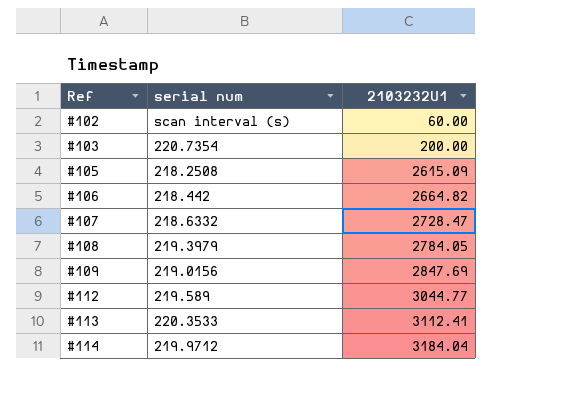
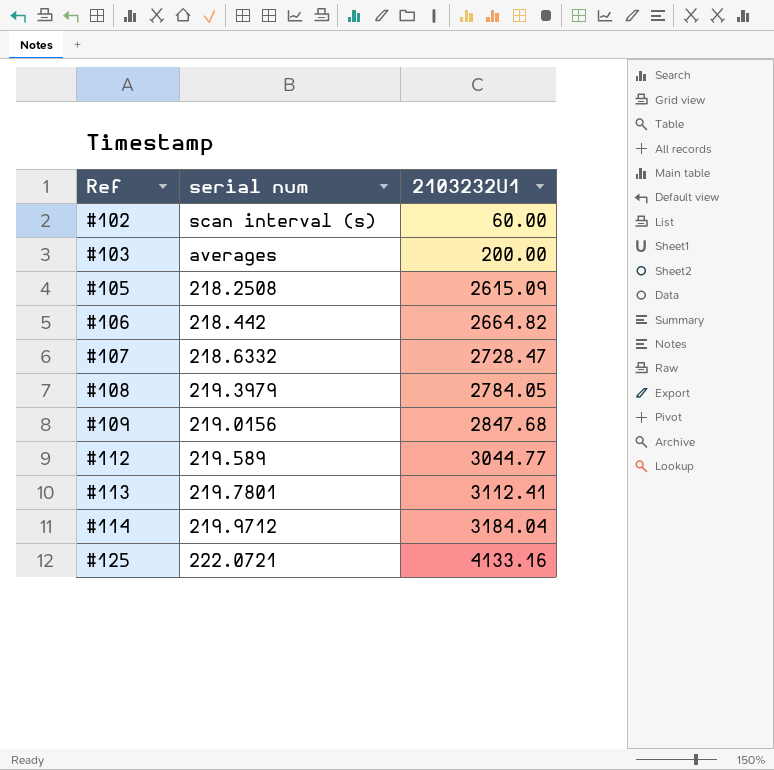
#103 | serial num: 220.7354 -> averages
#109 | 2103232U1: 2847.69 -> 2847.68
#113 | serial num: 220.3533 -> 219.7801
row #125: none -> 222.0721 | 4133.16

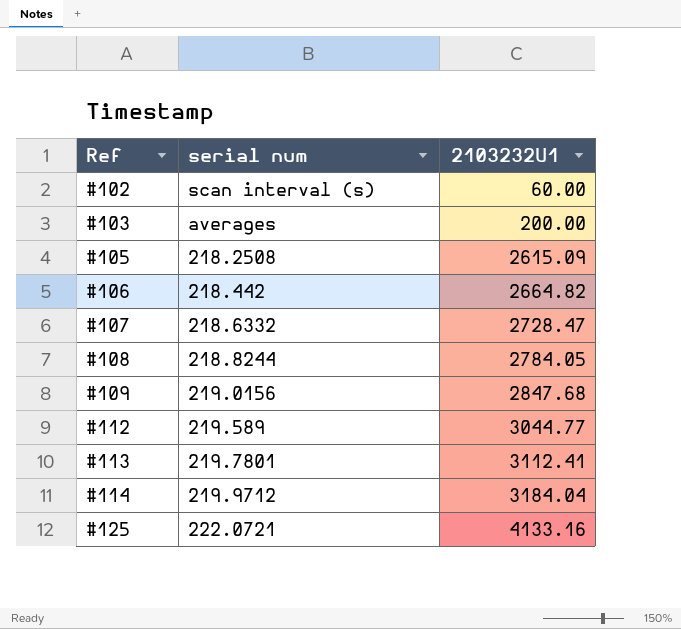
#108 | serial num: 219.3979 -> 218.8244

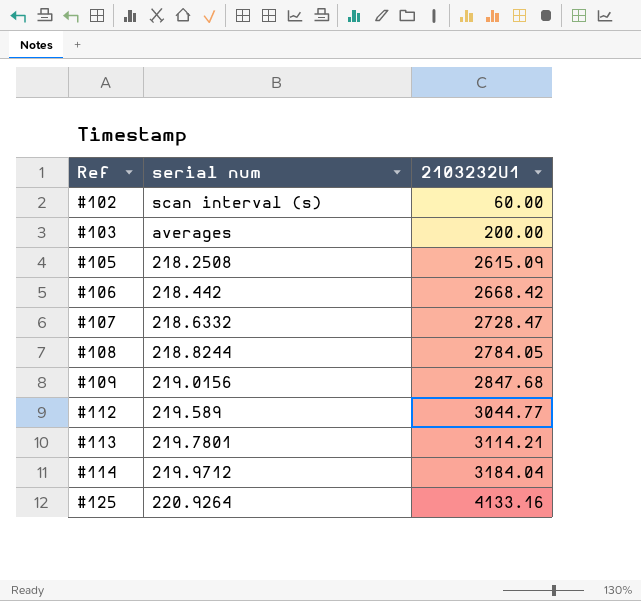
#106 | 2103232U1: 2664.82 -> 2668.42
#113 | 2103232U1: 3112.41 -> 3114.21
#125 | serial num: 222.0721 -> 220.9264

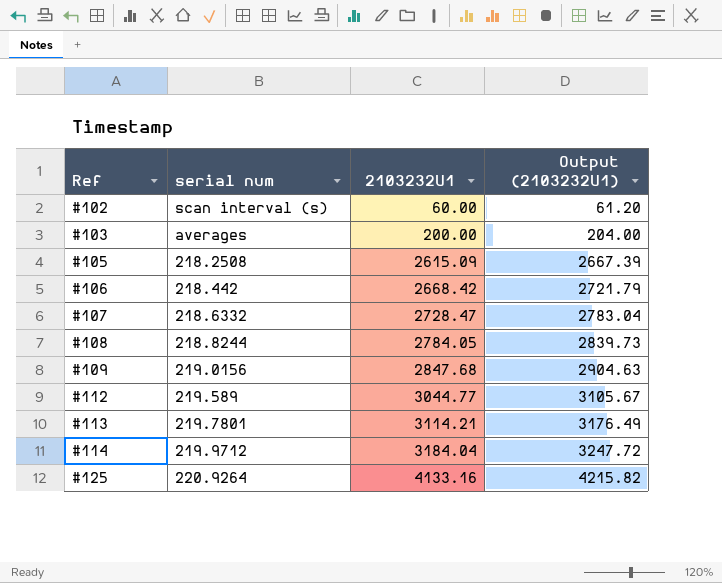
column Output (2103232U1) | formula: none -> [2103232U1] * 1.02

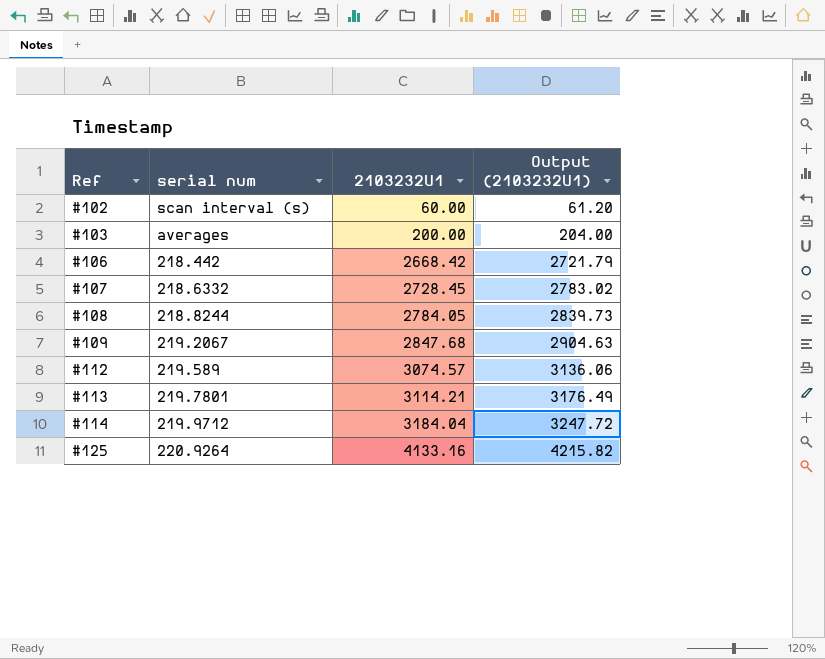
row #105: 218.2508 | 2615.09 | 2667.39 -> none
#107 | 2103232U1: 2728.47 -> 2728.45
#107 | Output (2103232U1): 2783.04 -> 2783.02
#109 | serial num: 219.0156 -> 219.2067
#112 | 2103232U1: 3044.77 -> 3074.57
#112 | Output (2103232U1): 3105.67 -> 3136.06

